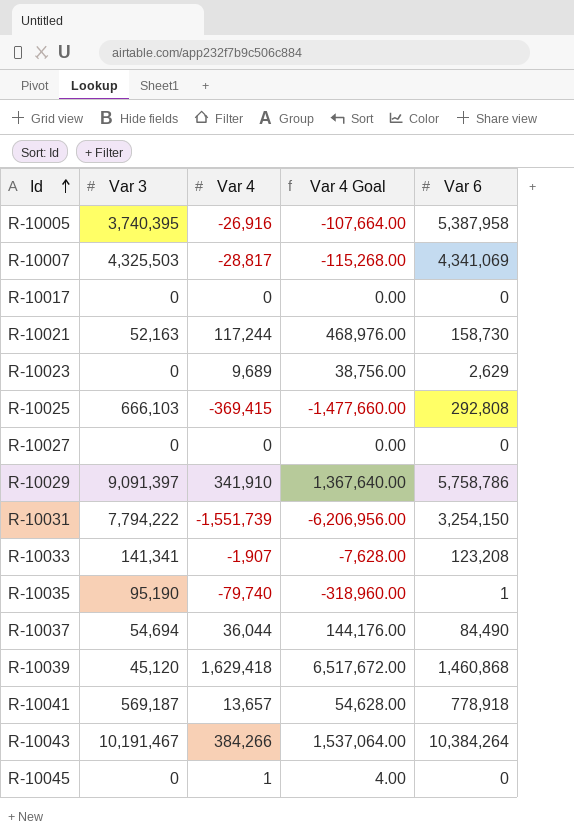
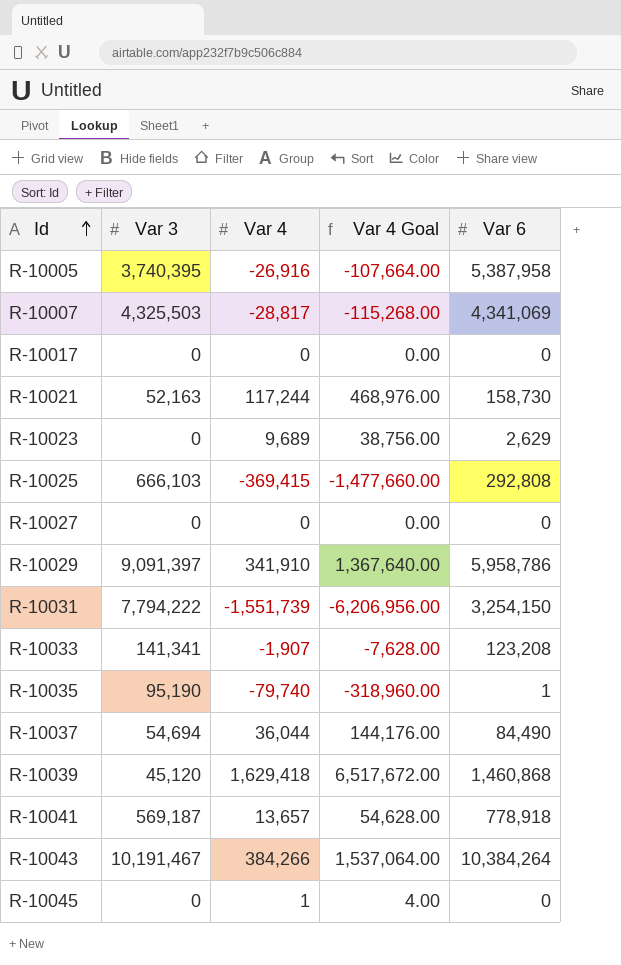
R-10029 | Var 6: 5,758,786 -> 5,958,786

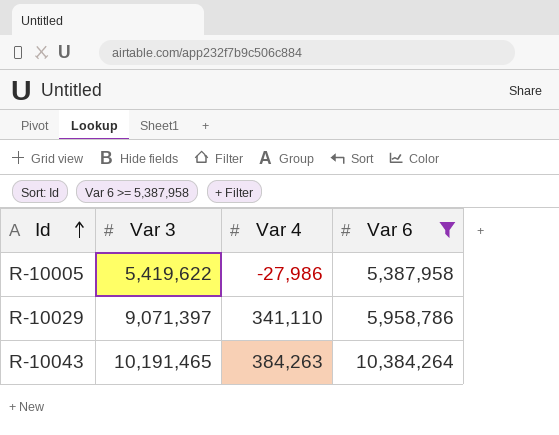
filter: none -> Var 6 >= 5,387,958
column Var 4 Goal | formula: [Var 4] * 4 -> none
R-10005 | Var 3: 3,740,395 -> 5,419,622
R-10005 | Var 4: -26,916 -> -27,986
R-10029 | Var 3: 9,091,397 -> 9,071,397
R-10029 | Var 4: 341,910 -> 341,110
R-10043 | Var 3: 10,191,467 -> 10,191,465
R-10043 | Var 4: 384,266 -> 384,263

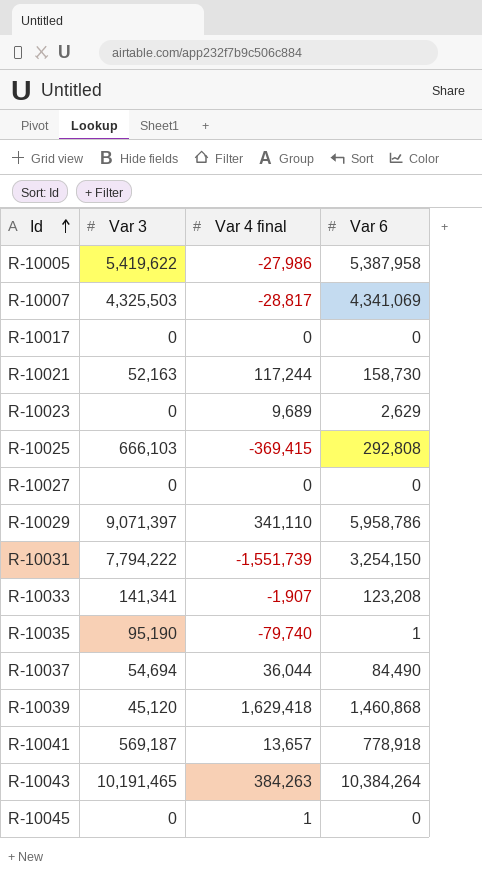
filter: Var 6 >= 5,387,958 -> none
column name: Var 4 -> Var 4 final

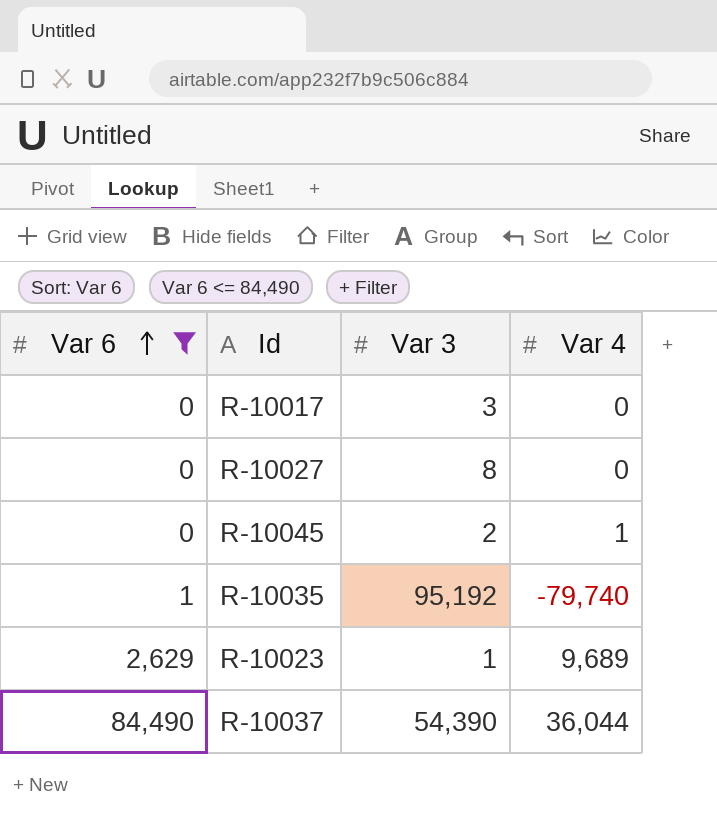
filter: none -> Var 6 <= 84,490
row order: Id ascending -> Var 6 ascending
column Var 6 | position: 4 -> 1
column name: Var 4 final -> Var 4
R-10017 | Var 3: 0 -> 3
R-10027 | Var 3: 0 -> 8
R-10045 | Var 3: 0 -> 2
R-10035 | Var 3: 95,190 -> 95,192
R-10023 | Var 3: 0 -> 1
R-10037 | Var 3: 54,694 -> 54,390

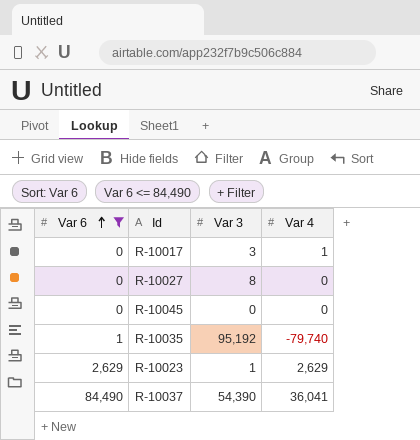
R-10017 | Var 4: 0 -> 1
R-10045 | Var 3: 2 -> 0
R-10045 | Var 4: 1 -> 0
R-10023 | Var 4: 9,689 -> 2,629
R-10037 | Var 4: 36,044 -> 36,041

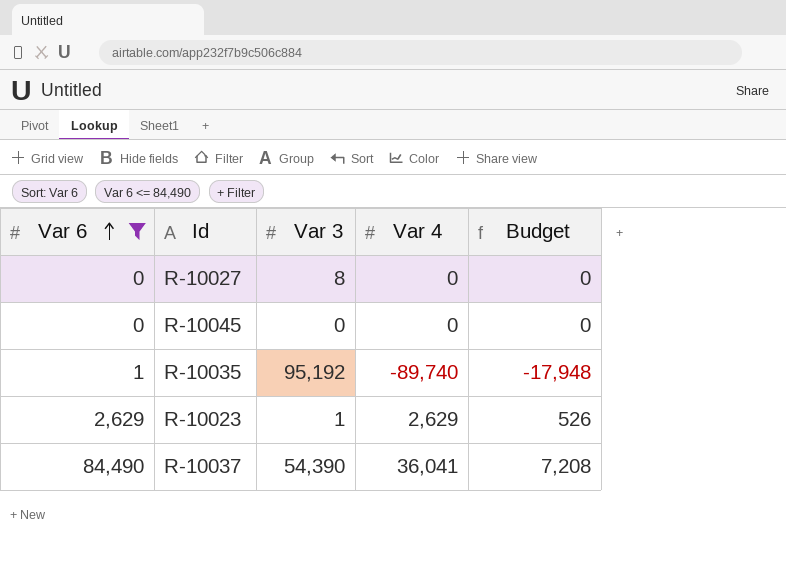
column Budget | formula: none -> [Var 4] * 0.2
row R-10017: 0 | 3 | 1 -> none
R-10035 | Var 4: -79,740 -> -89,740

